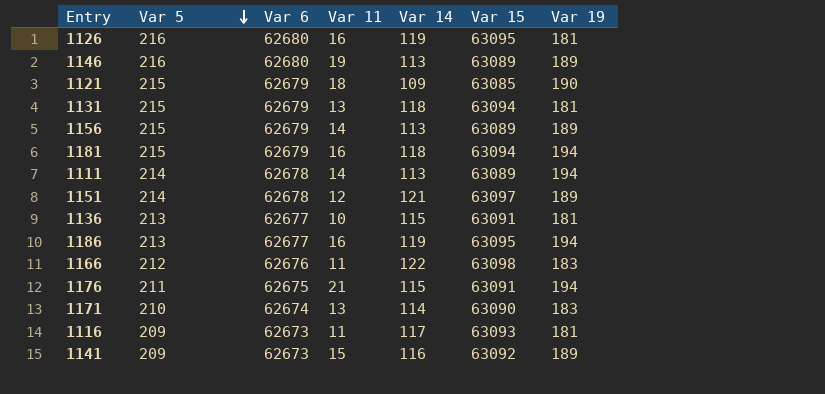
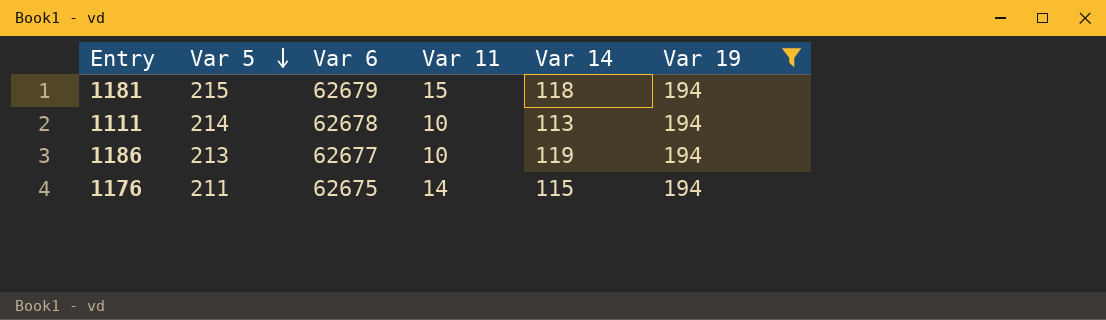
filter: none -> Var 19 = 194
column Var 15 | position: 6 -> none
1181 | Var 11: 16 -> 15
1111 | Var 11: 14 -> 10
1186 | Var 11: 16 -> 10
1176 | Var 11: 21 -> 14

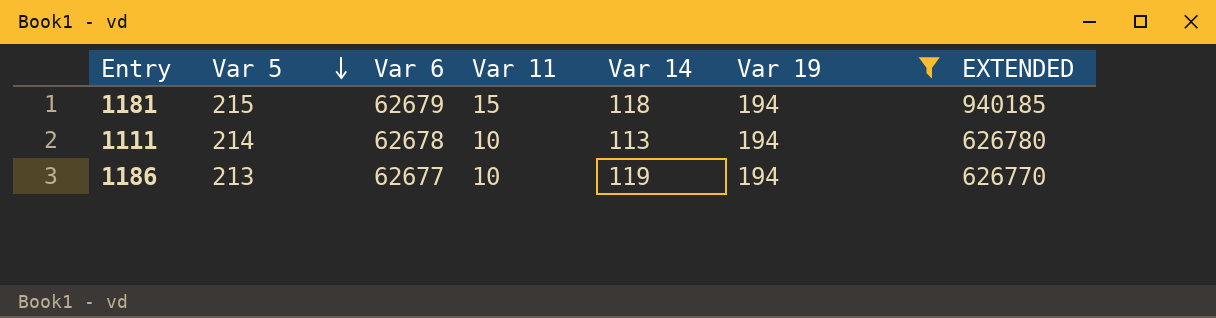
column EXTENDED | formula: none -> [Var 6] * [Var 11]
row 1176: 211 | 62675 | 14 | 115 | 194 -> none

